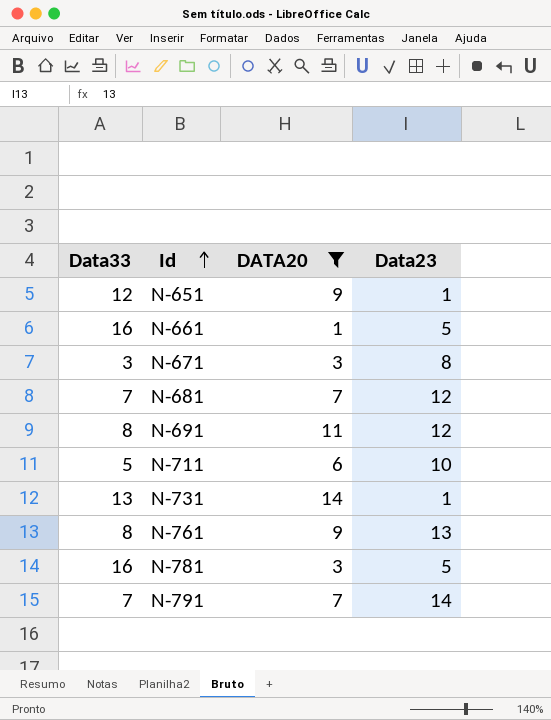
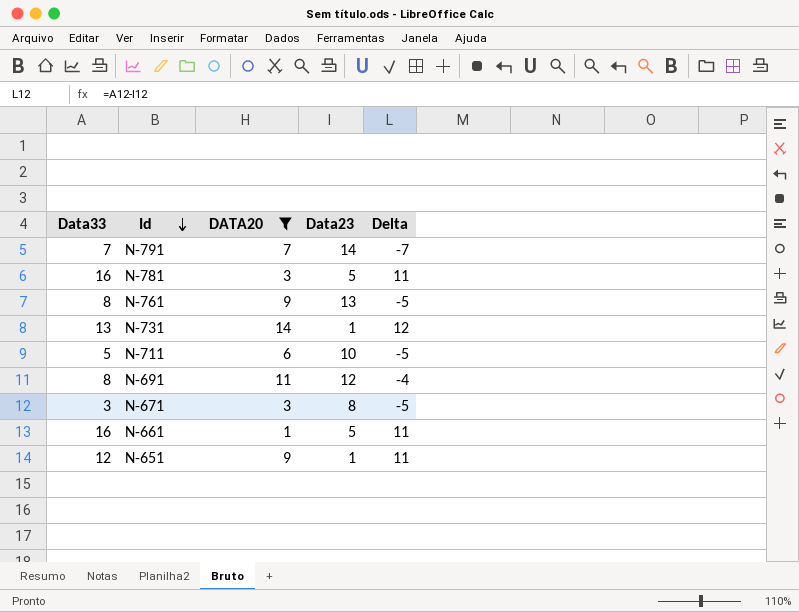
row order: Id ascending -> Id descending
column Delta | formula: none -> [Data33] - [Data23]
row N-681: 7 | 7 | 12 -> none

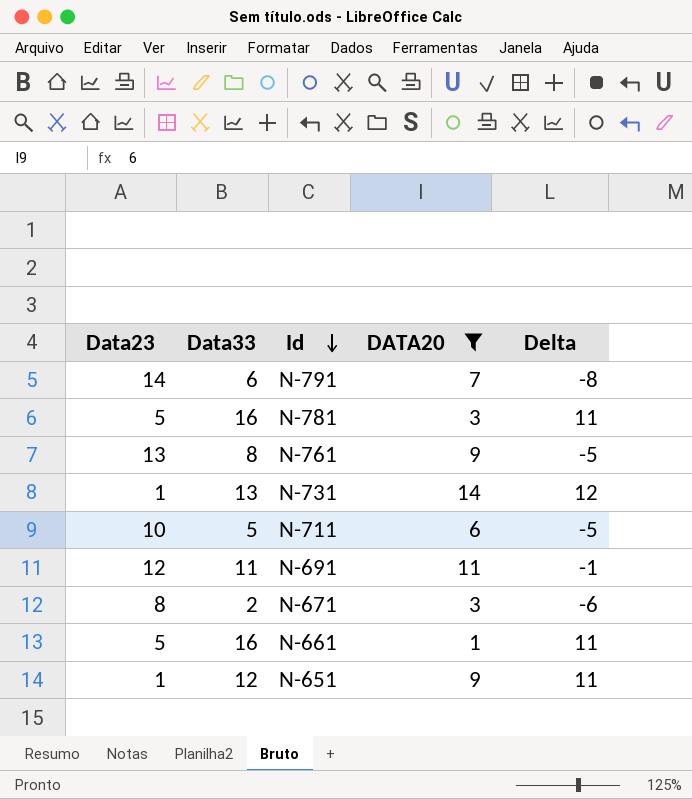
column Data23 | position: 4 -> 1
N-791 | Data33: 7 -> 6
N-791 | Delta: -7 -> -8
N-691 | Data33: 8 -> 11
N-691 | Delta: -4 -> -1
N-671 | Data33: 3 -> 2
N-671 | Delta: -5 -> -6

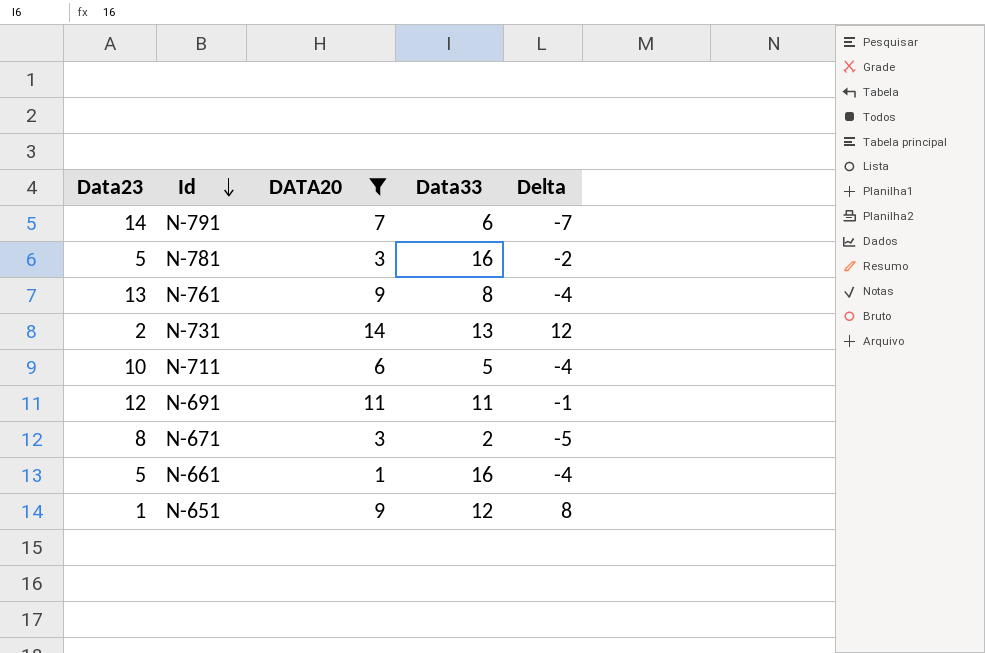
column Data33 | position: 2 -> 4
column Delta | formula: [Data33] - [Data23] -> [DATA20] - [Data23]
N-731 | Data23: 1 -> 2

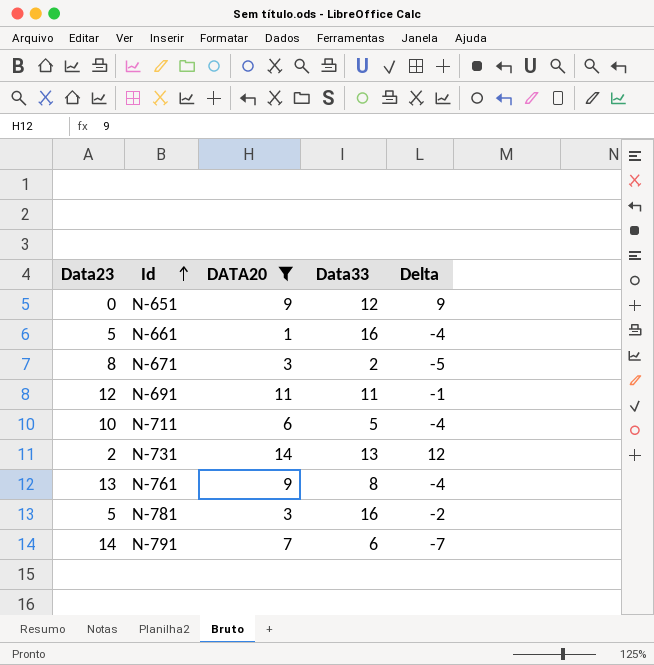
row order: Id descending -> Id ascending
N-651 | Data23: 1 -> 0
N-651 | Delta: 8 -> 9

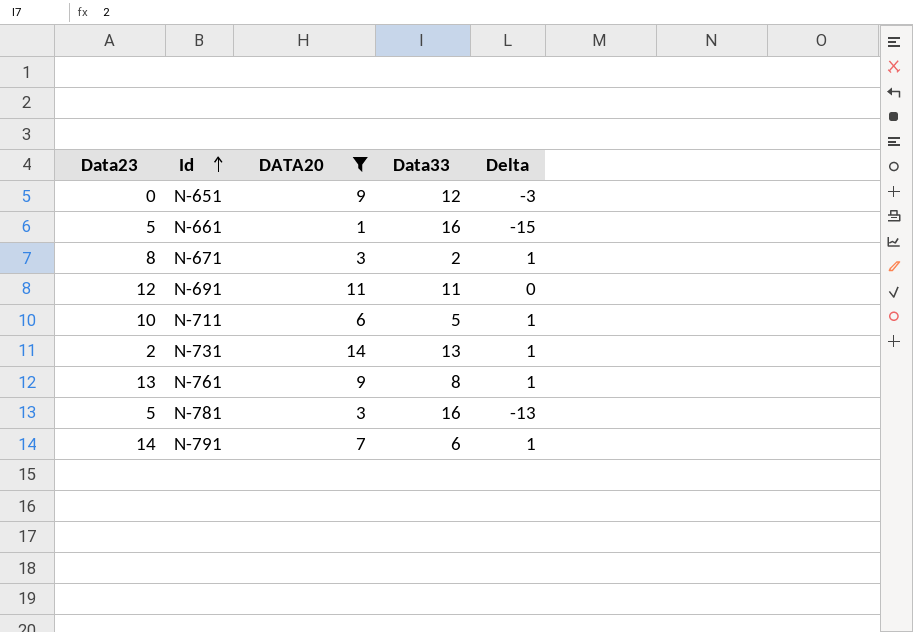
column Delta | formula: [DATA20] - [Data23] -> [DATA20] - [Data33]

